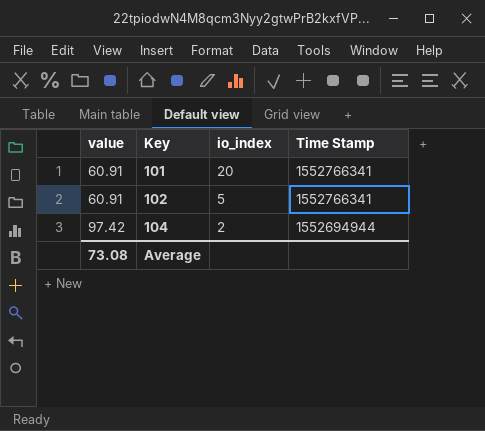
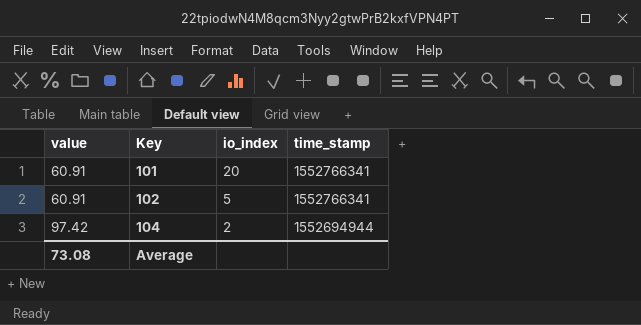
column name: Time Stamp -> time_stamp

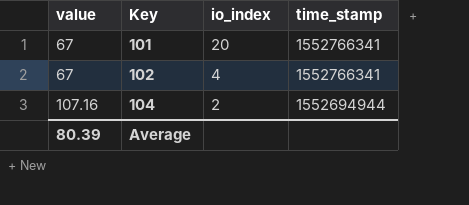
101 | value: 60.91 -> 67
102 | value: 60.91 -> 67
102 | io_index: 5 -> 4
104 | value: 97.42 -> 107.16
Average | value: 73.08 -> 80.39

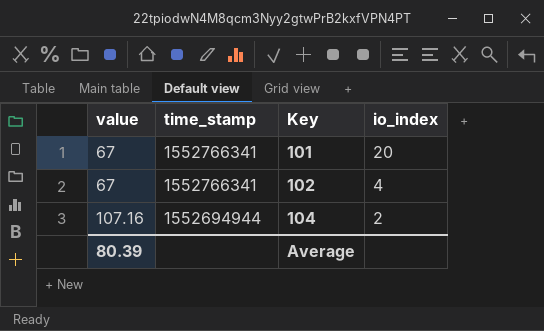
column time_stamp | position: 4 -> 2

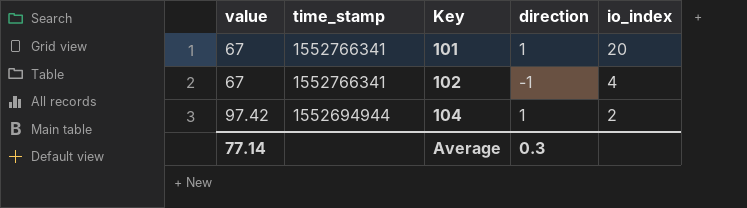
column direction | position: none -> 4
104 | value: 107.16 -> 97.42
Average | value: 80.39 -> 77.14

